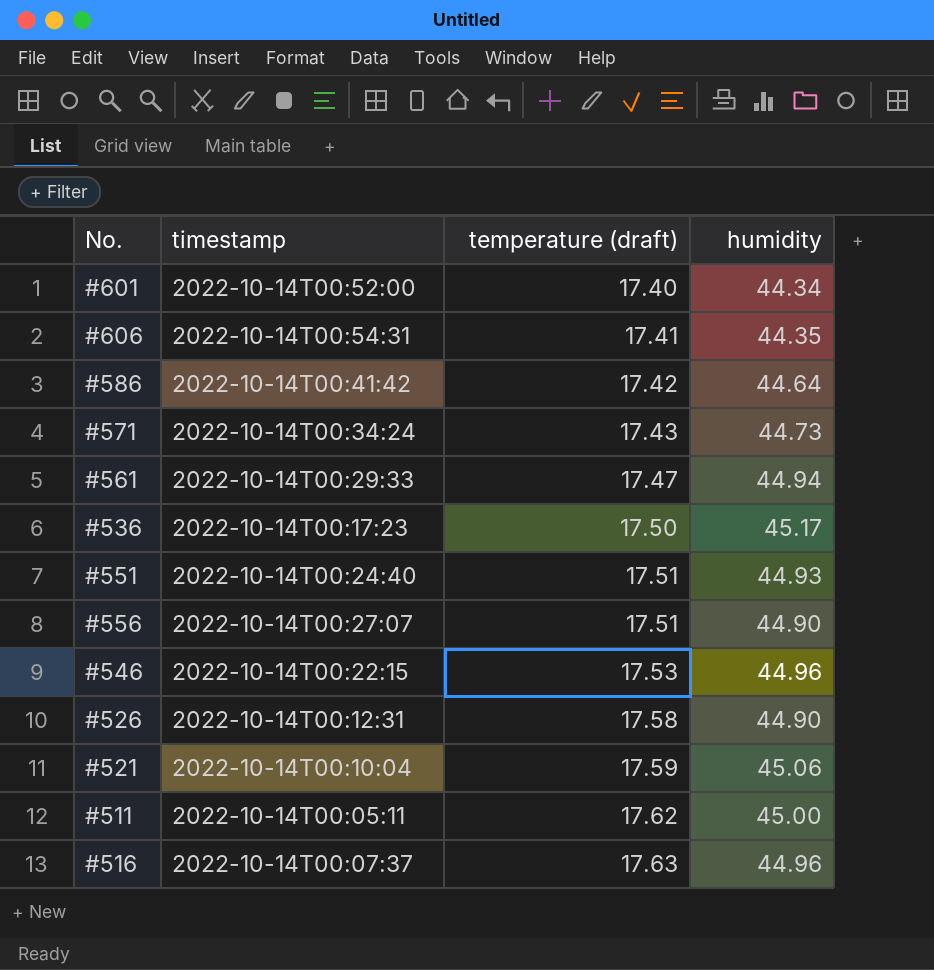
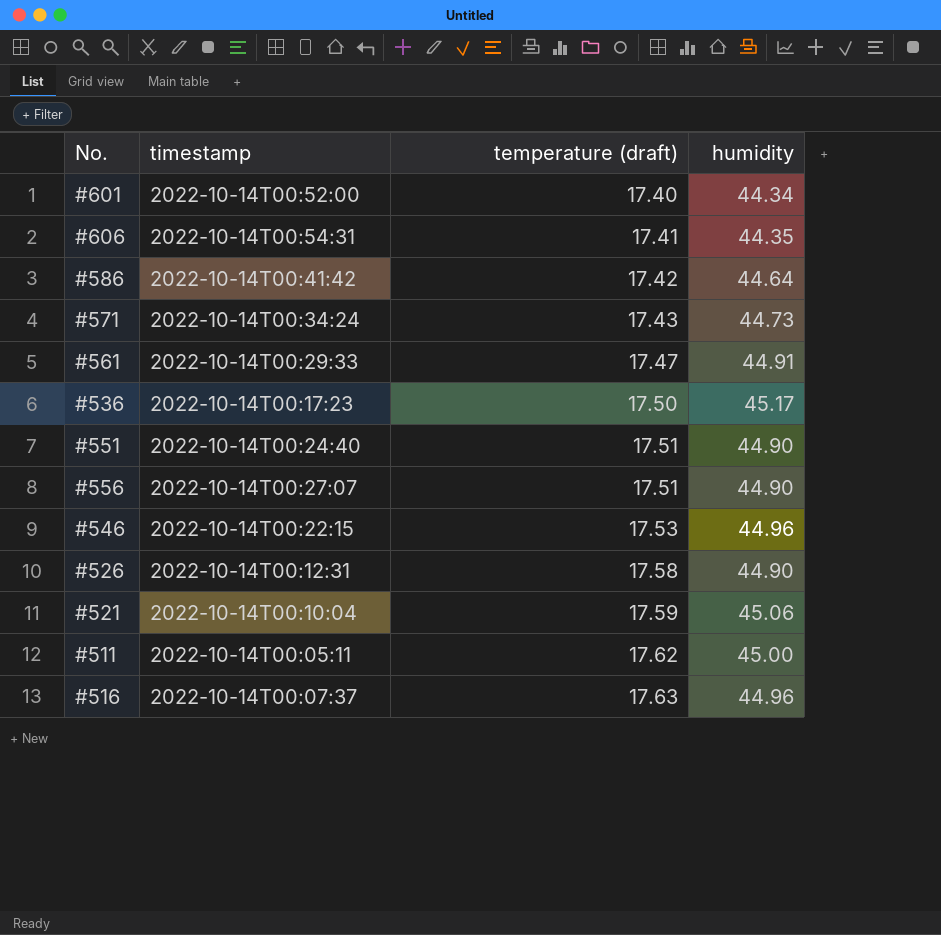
#561 | humidity: 44.94 -> 44.91
#551 | humidity: 44.93 -> 44.90

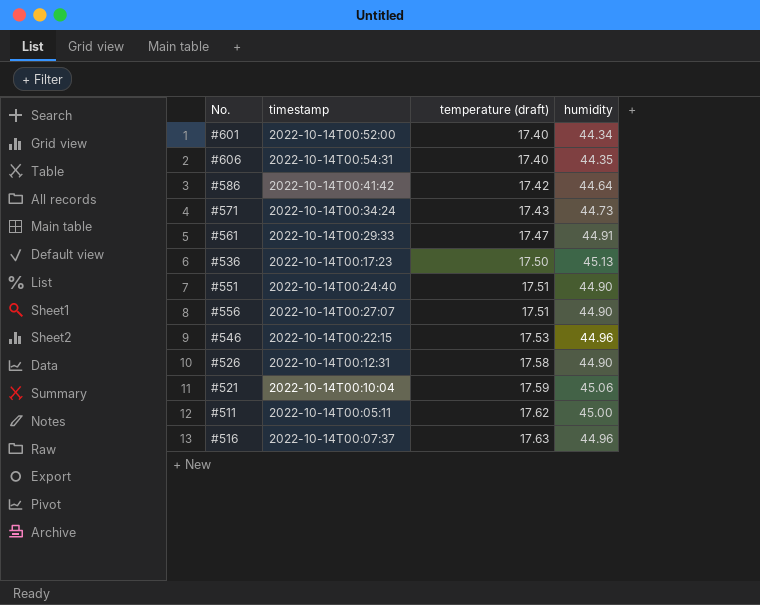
#606 | temperature (draft): 17.41 -> 17.40
#536 | humidity: 45.17 -> 45.13

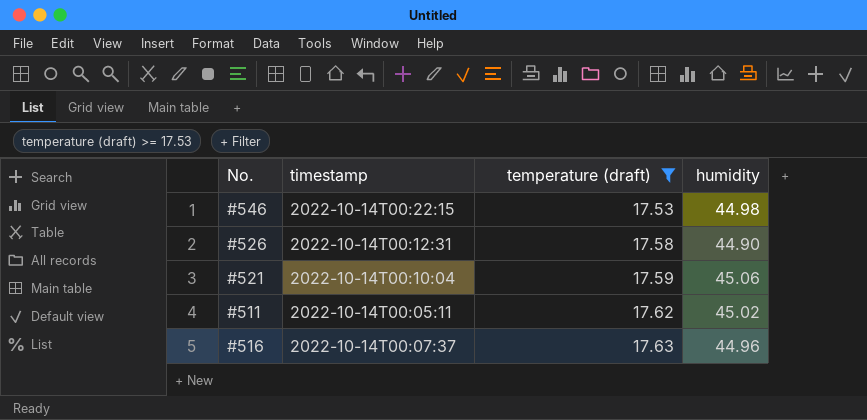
filter: none -> temperature (draft) >= 17.53
#546 | humidity: 44.96 -> 44.98
#511 | humidity: 45.00 -> 45.02

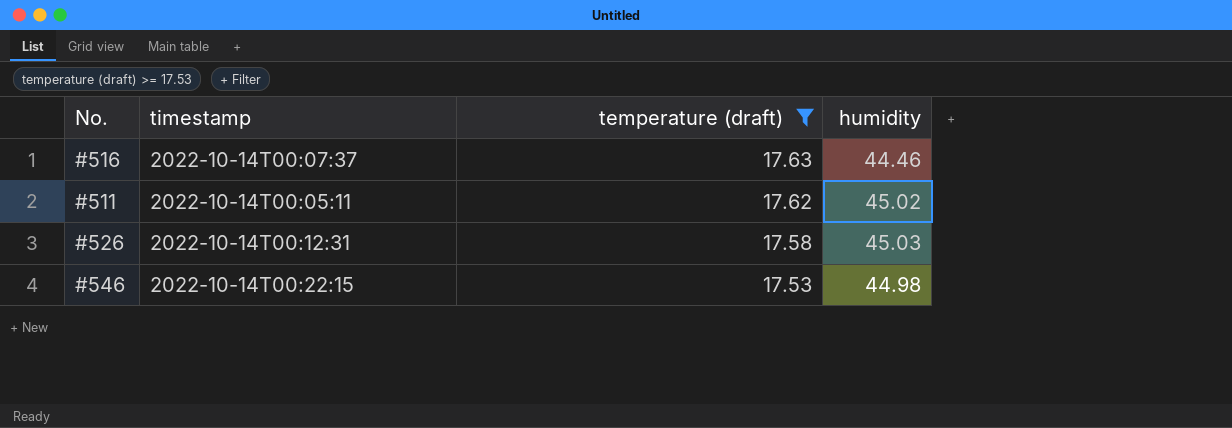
row order: temperature (draft) ascending -> temperature (draft) descending
row #521: 2022-10-14T00:10:04 | 17.59 | 45.06 -> none
#516 | humidity: 44.96 -> 44.46
#526 | humidity: 44.90 -> 45.03

